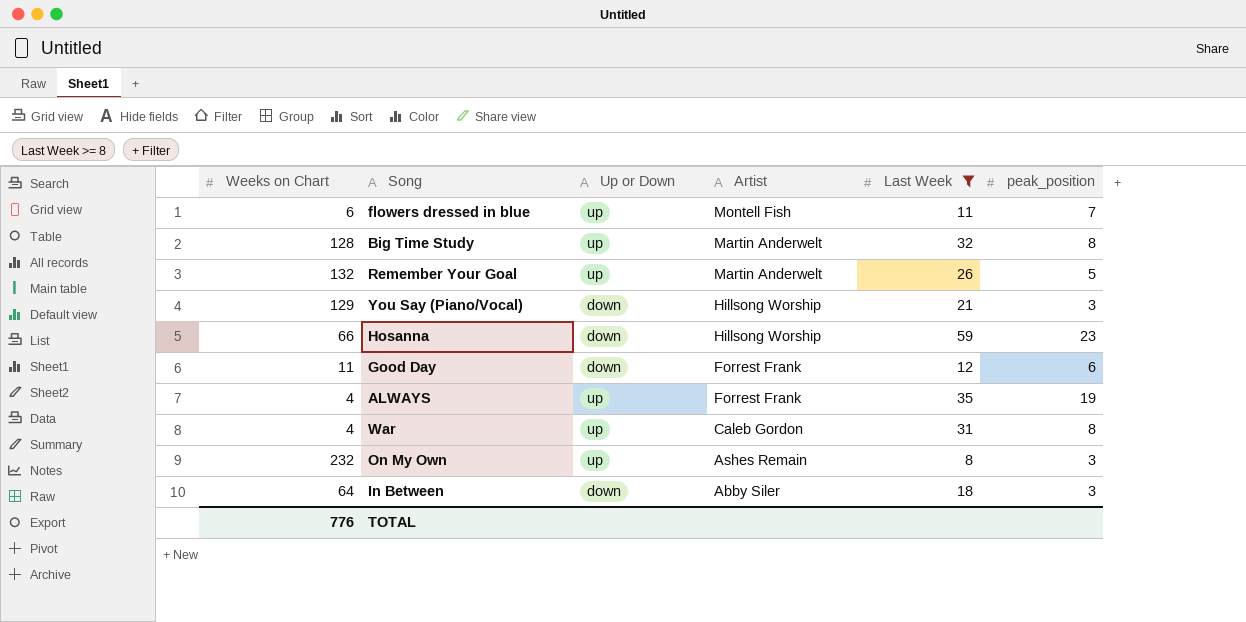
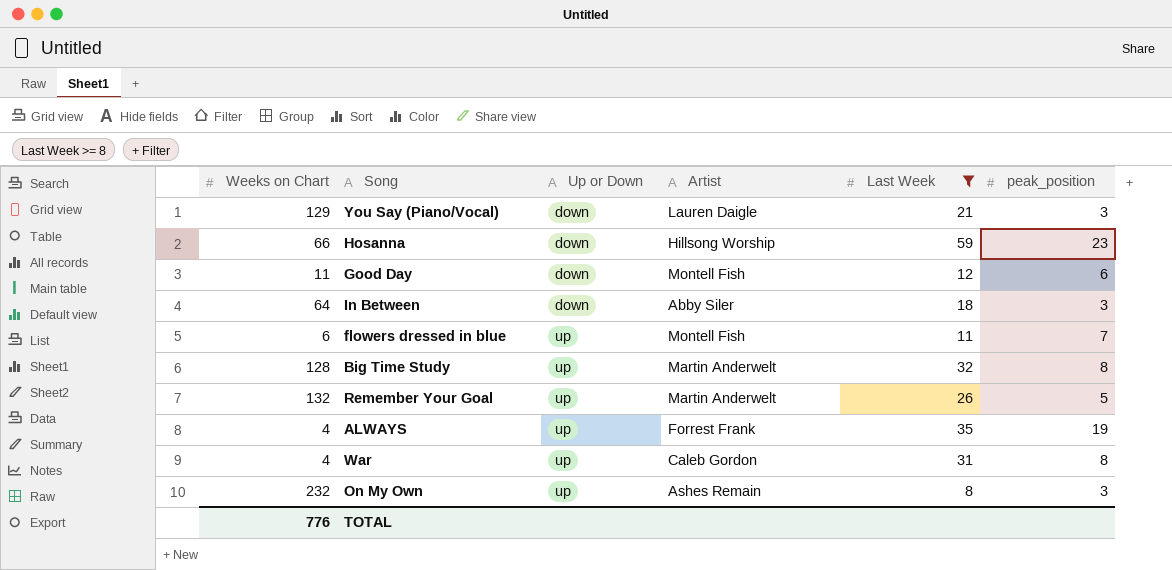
row order: Artist descending -> Up or Down ascending
You Say (Piano/Vocal) | Artist: Hillsong Worship -> Lauren Daigle
Good Day | Artist: Forrest Frank -> Montell Fish

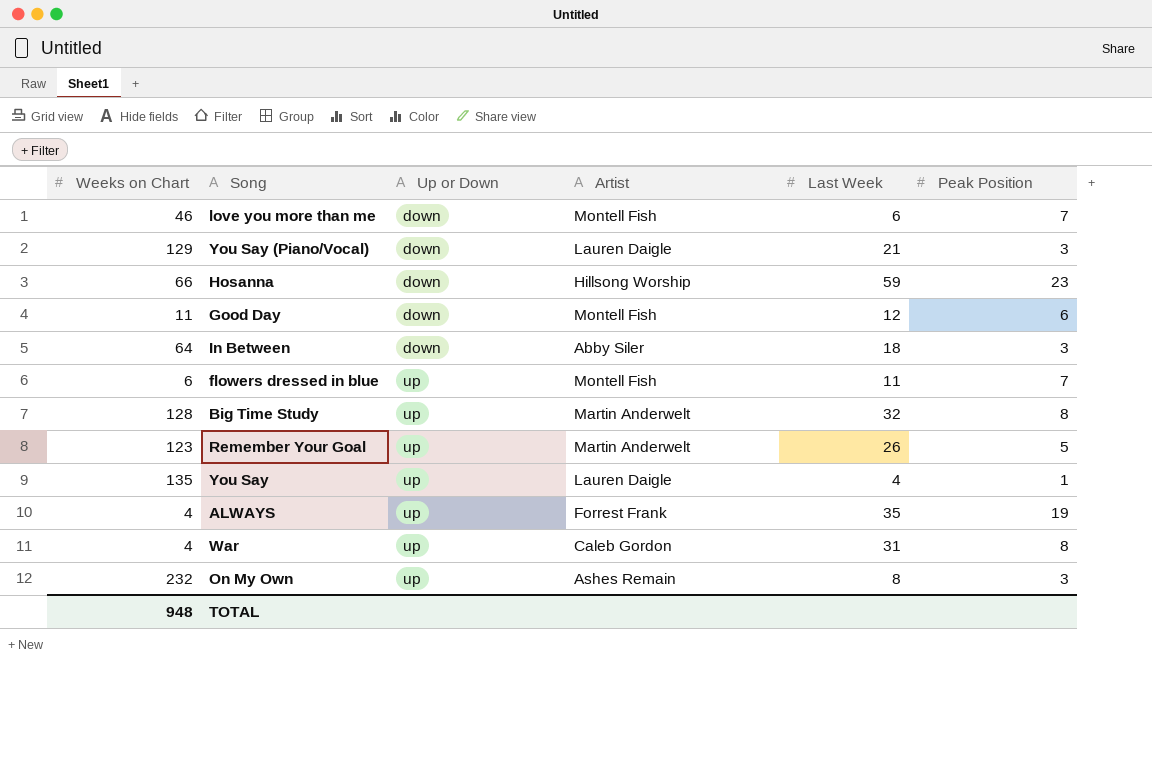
filter: Last Week >= 8 -> none
column name: peak_position -> Peak Position
Remember Your Goal | Weeks on Chart: 132 -> 123
TOTAL | Weeks on Chart: 776 -> 948

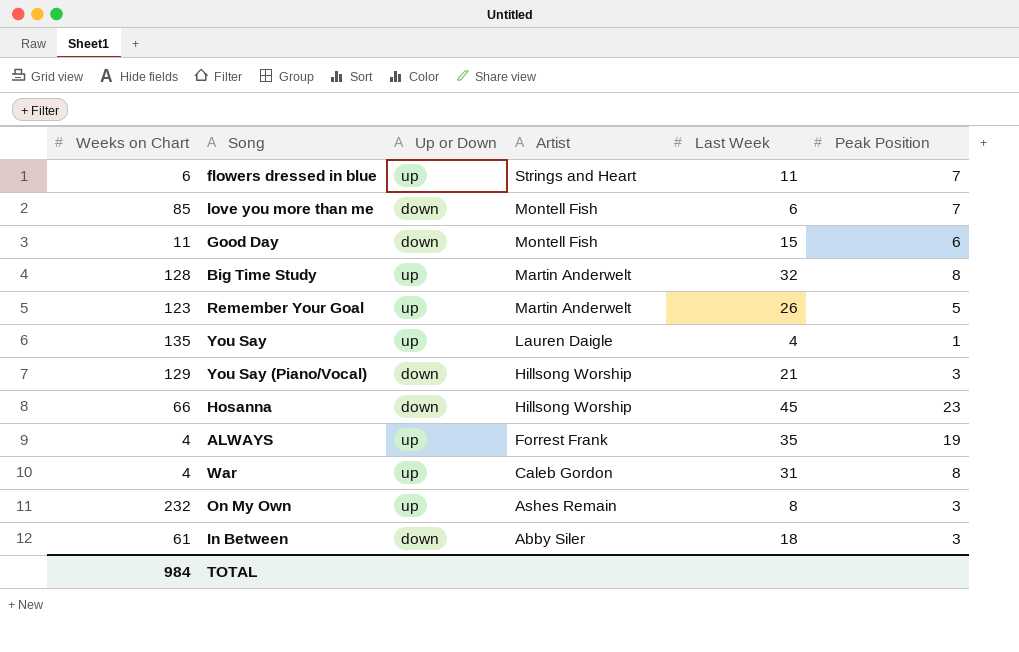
row order: Up or Down ascending -> Artist descending
flowers dressed in blue | Artist: Montell Fish -> Strings and Heart
love you more than me | Weeks on Chart: 46 -> 85
Good Day | Last Week: 12 -> 15
You Say (Piano/Vocal) | Artist: Lauren Daigle -> Hillsong Worship
Hosanna | Last Week: 59 -> 45
In Between | Weeks on Chart: 64 -> 61
TOTAL | Weeks on Chart: 948 -> 984

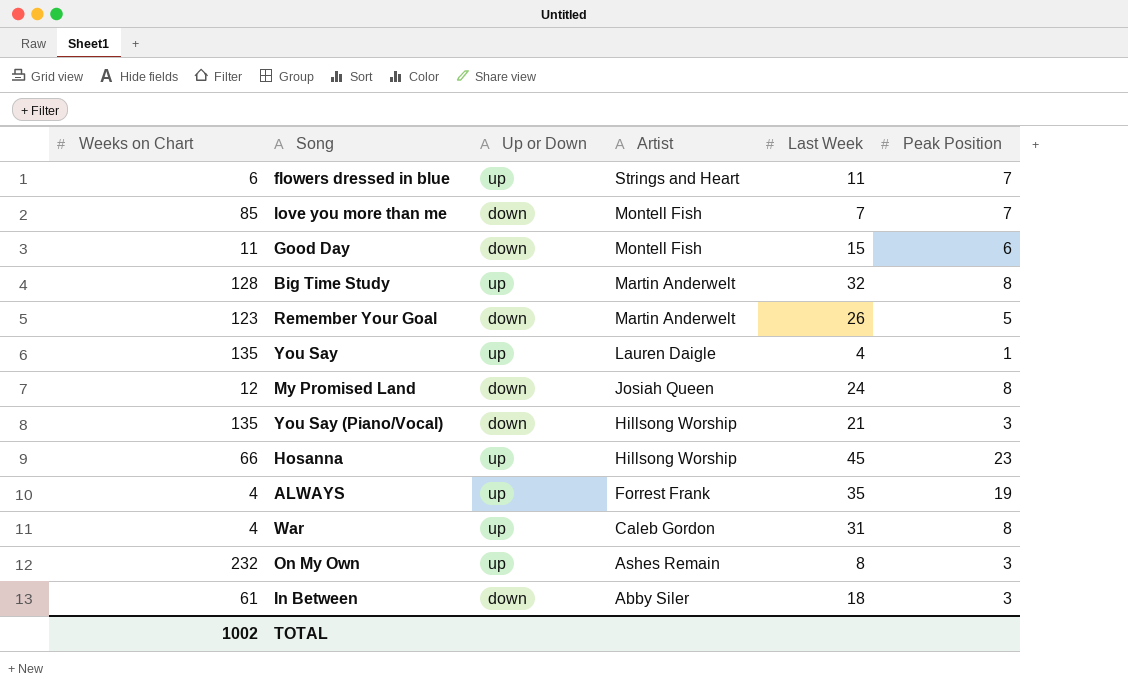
love you more than me | Last Week: 6 -> 7
Remember Your Goal | Up or Down: up -> down
row My Promised Land: none -> 12 | down | Josiah Queen | 24 | 8
You Say (Piano/Vocal) | Weeks on Chart: 129 -> 135
Hosanna | Up or Down: down -> up
TOTAL | Weeks on Chart: 984 -> 1002

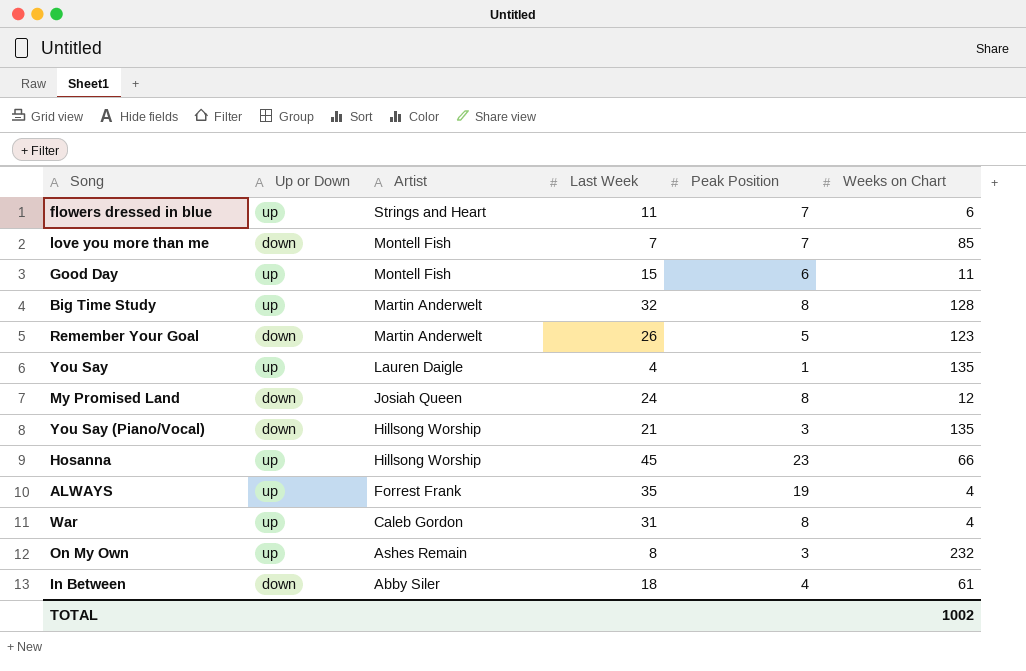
column Weeks on Chart | position: 1 -> 6
Good Day | Up or Down: down -> up
In Between | Peak Position: 3 -> 4

